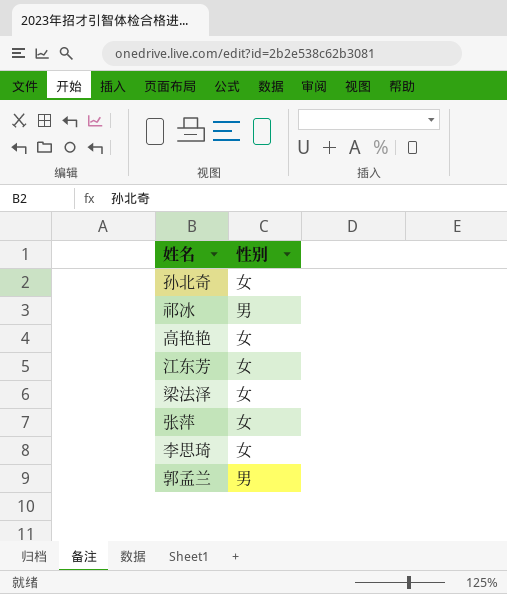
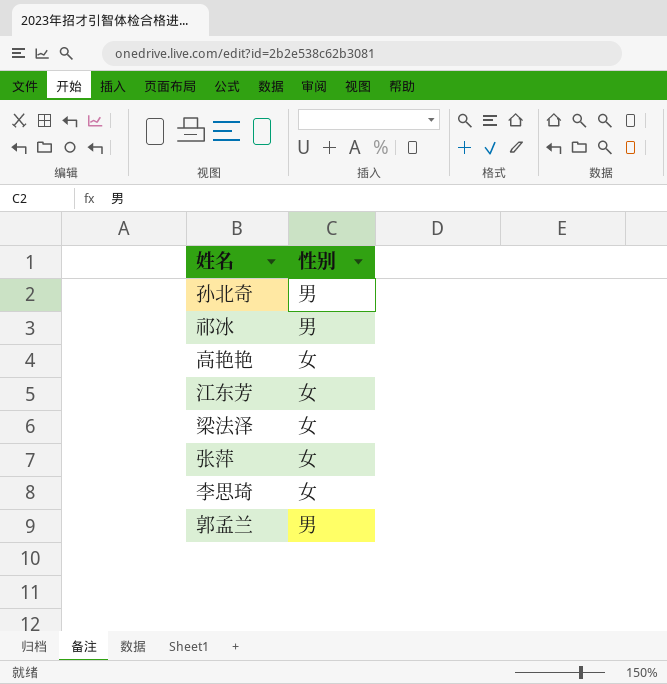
孙北奇 | 性别: 女 -> 男

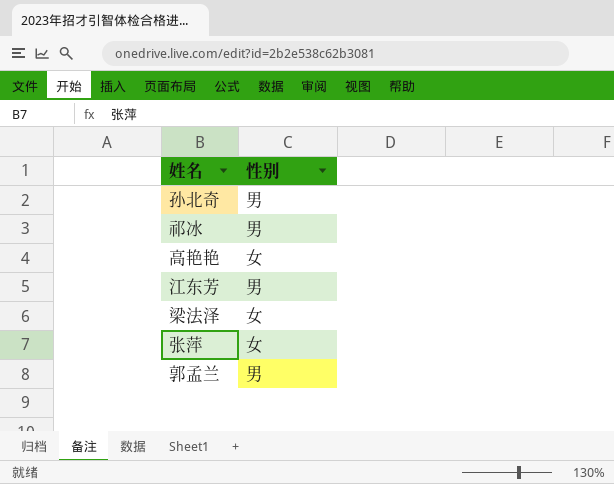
row 李思琦: 女 -> none
江东芳 | 性别: 女 -> 男

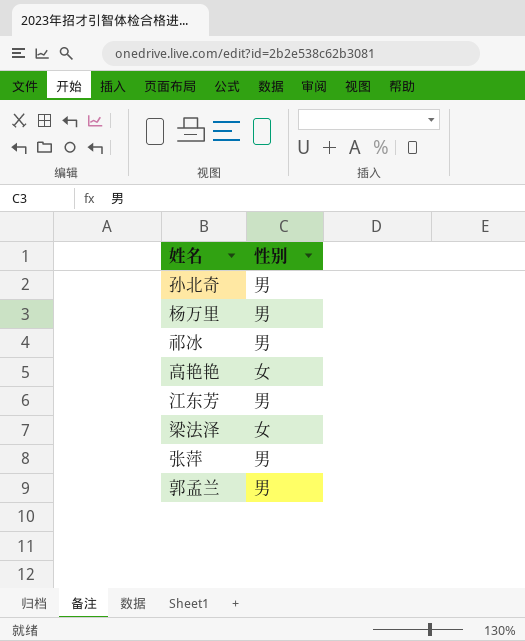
row 杨万里: none -> 男
张萍 | 性别: 女 -> 男

